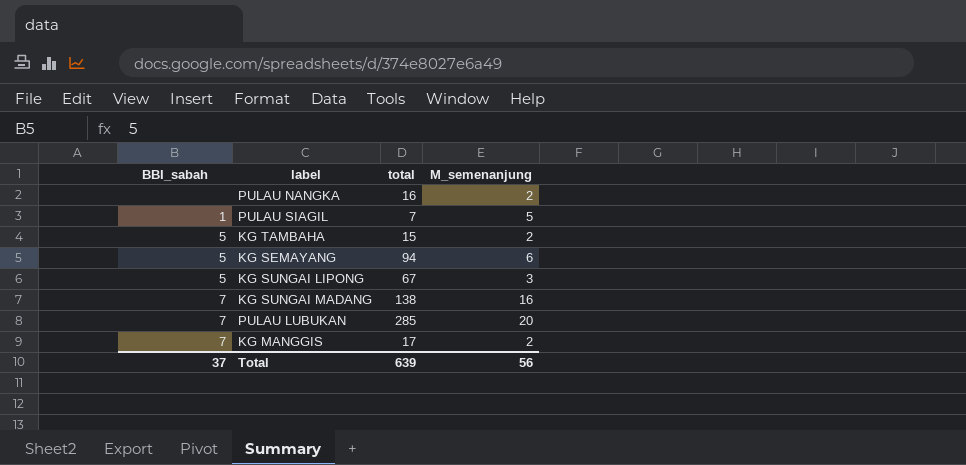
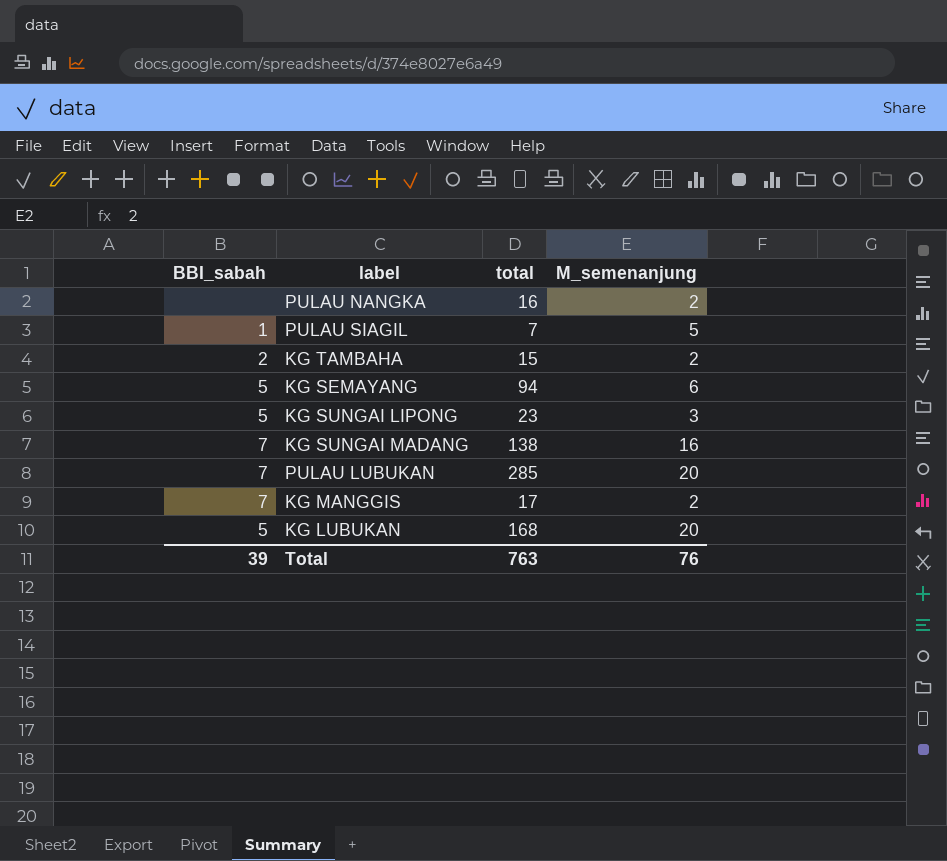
KG TAMBAHA | BBI_sabah: 5 -> 2
KG SUNGAI LIPONG | total: 67 -> 23
row KG LUBUKAN: none -> 5 | 168 | 20
Total | BBI_sabah: 37 -> 39
Total | total: 639 -> 763
Total | M_semenanjung: 56 -> 76

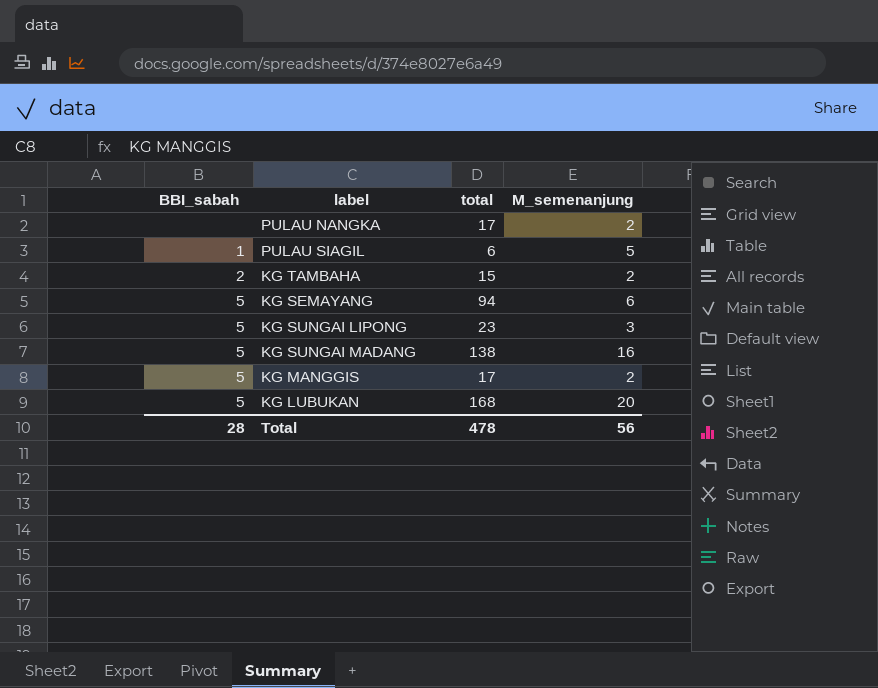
row PULAU LUBUKAN: 7 | 285 | 20 -> none
PULAU NANGKA | total: 16 -> 17
PULAU SIAGIL | total: 7 -> 6
KG SUNGAI MADANG | BBI_sabah: 7 -> 5
KG MANGGIS | BBI_sabah: 7 -> 5
Total | BBI_sabah: 39 -> 28
Total | total: 763 -> 478
Total | M_semenanjung: 76 -> 56

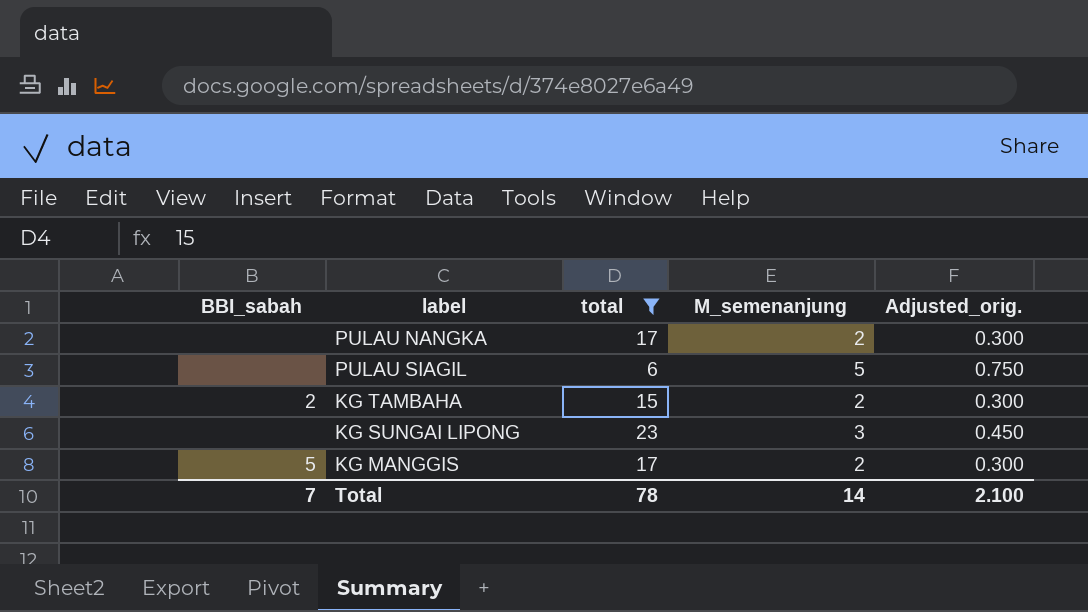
filter: none -> total <= 23
column Adjusted_orig. | formula: none -> [M_semenanjung] * 0.15
PULAU SIAGIL | BBI_sabah: 1 -> none
KG SUNGAI LIPONG | BBI_sabah: 5 -> none
Total | BBI_sabah: 28 -> 7
Total | total: 478 -> 78
Total | M_semenanjung: 56 -> 14

